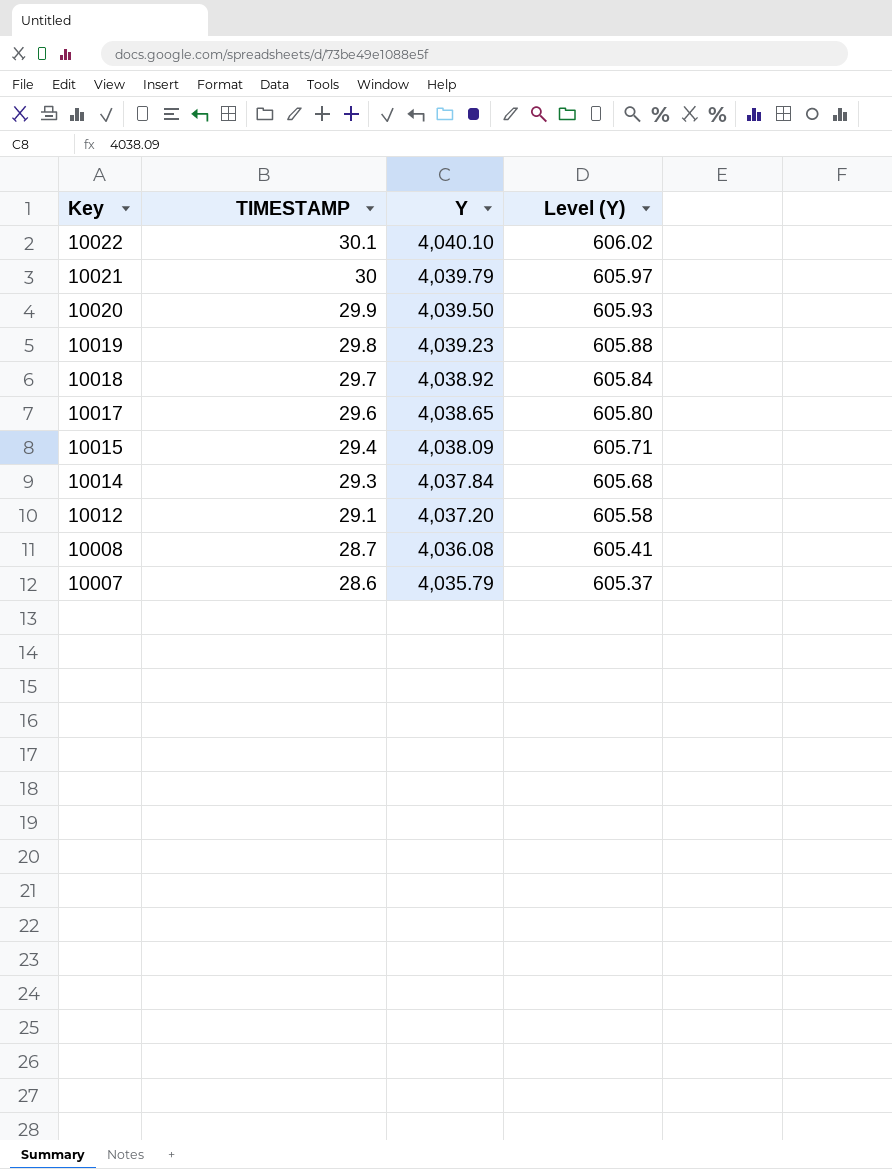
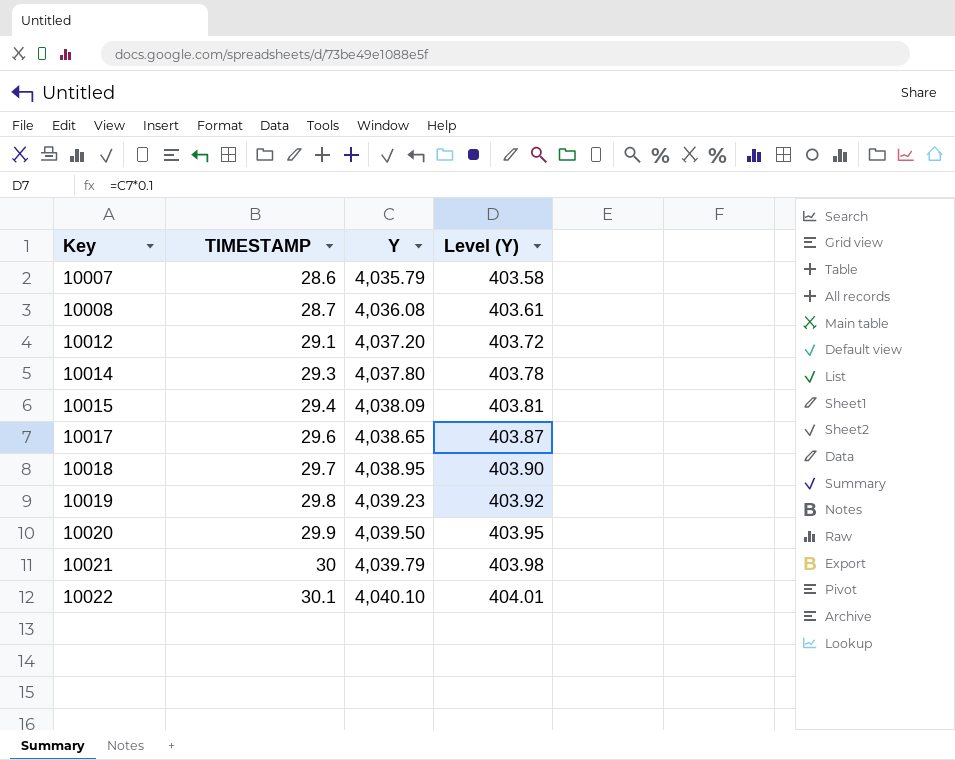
row order: Key descending -> Key ascending
column Level (Y) | formula: [Y] * 0.15 -> [Y] * 0.1
10014 | Y: 4,037.84 -> 4,037.80
10018 | Y: 4,038.92 -> 4,038.95

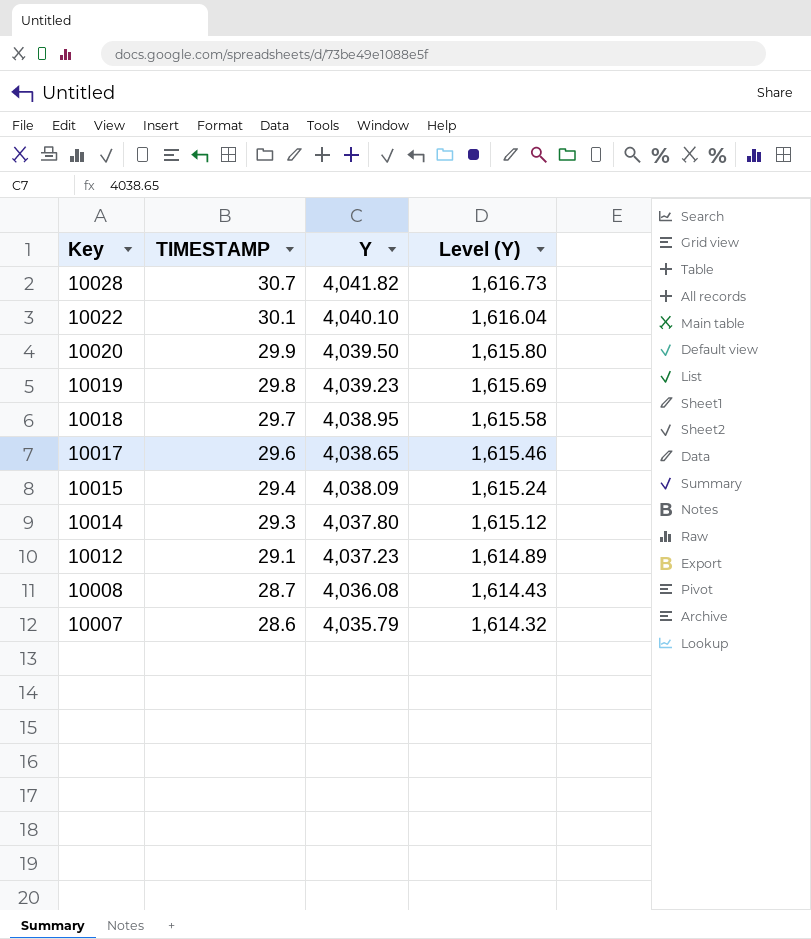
row order: Key ascending -> Key descending
column Level (Y) | formula: [Y] * 0.1 -> [Y] * 0.4
row 10021: 30 | 4,039.79 | 403.98 -> none
row 10028: none -> 30.7 | 4,041.82 | 1,616.73
10012 | Y: 4,037.20 -> 4,037.23

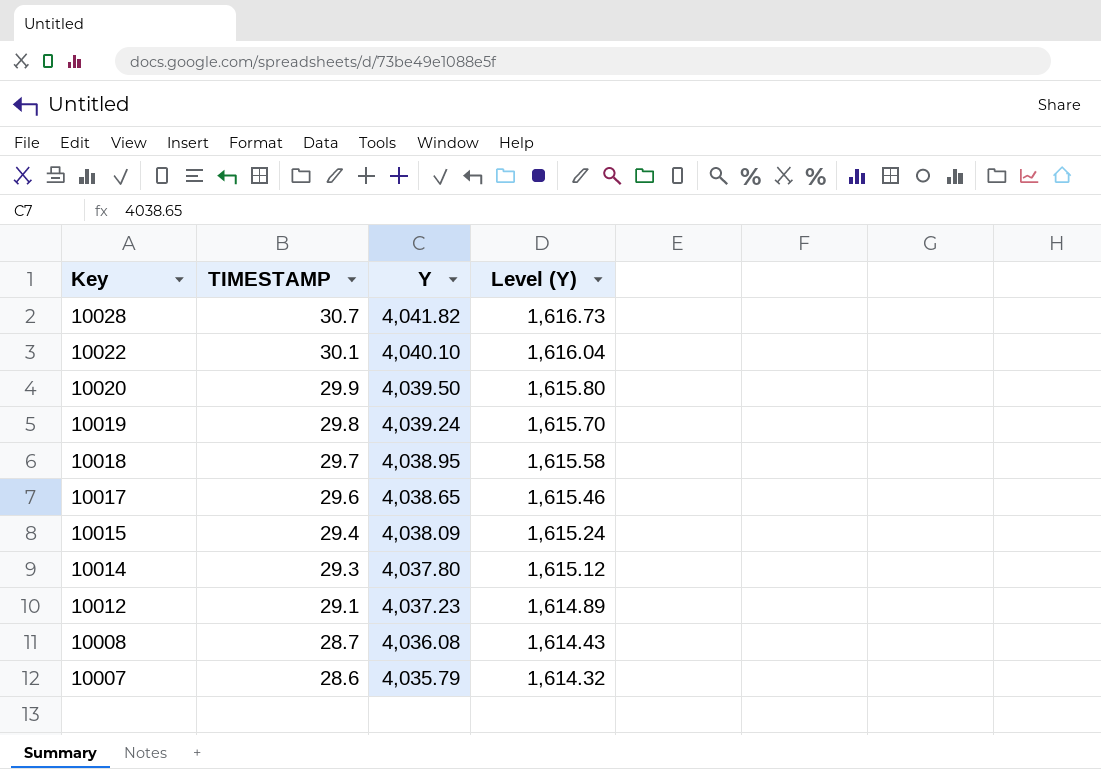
10019 | Y: 4,039.23 -> 4,039.24
10019 | Level (Y): 1,615.69 -> 1,615.70

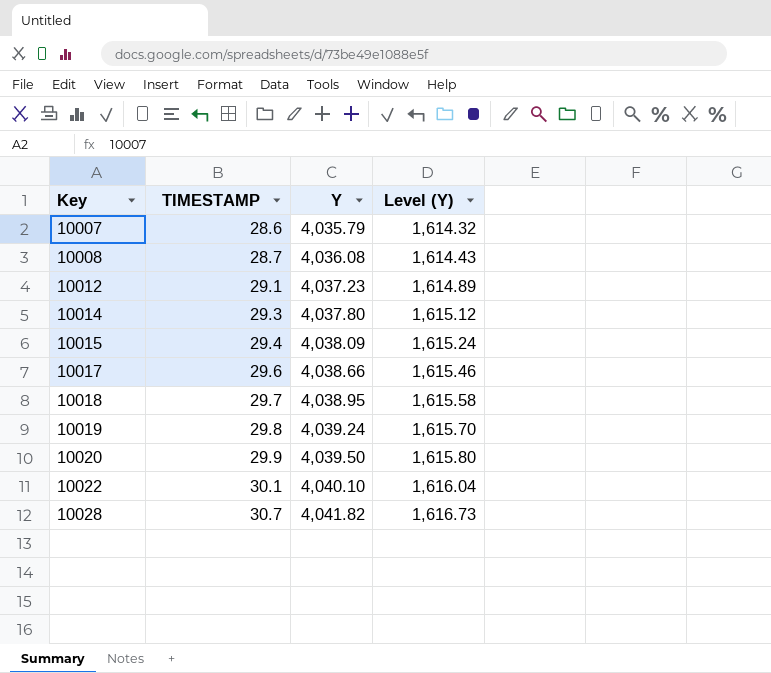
row order: Key descending -> Key ascending
10017 | Y: 4,038.65 -> 4,038.66

